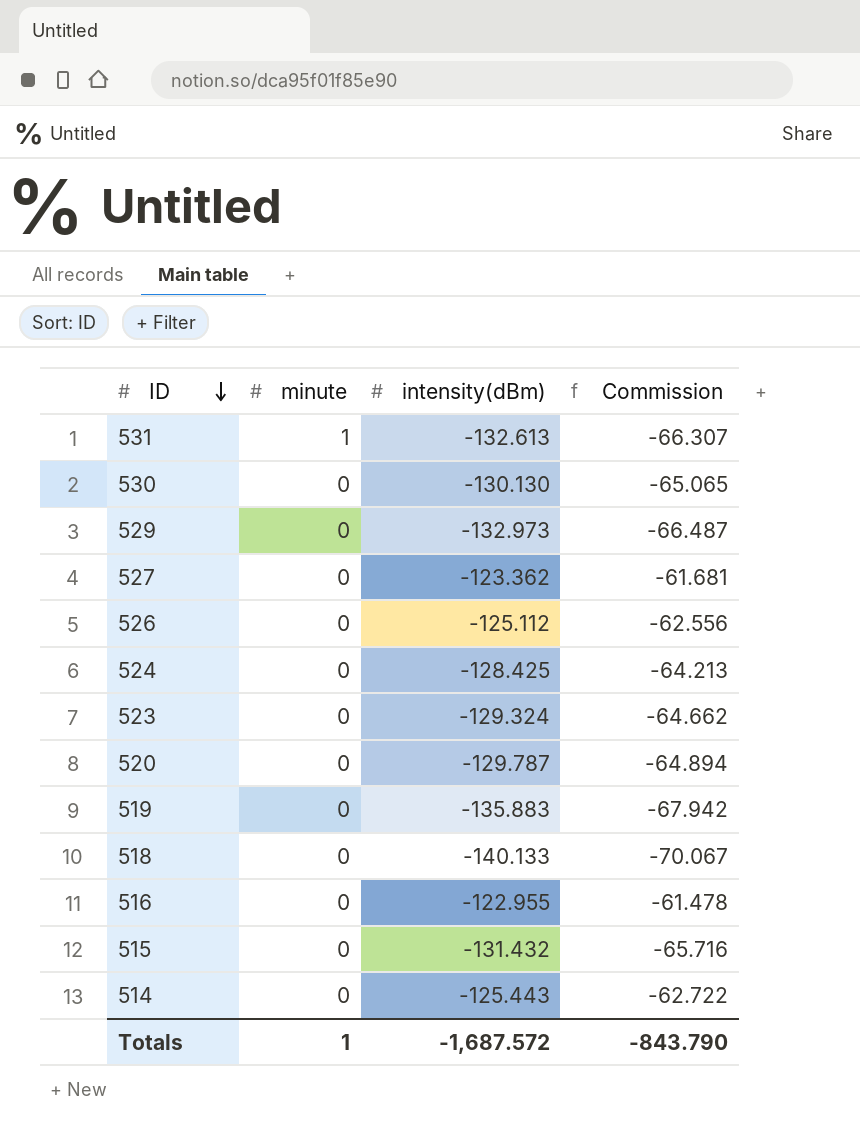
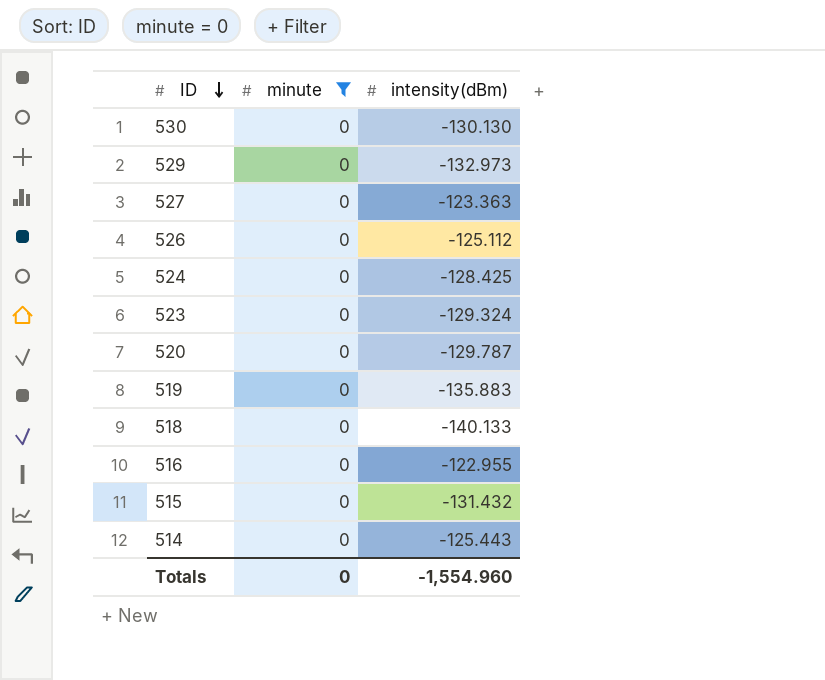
filter: none -> minute = 0
column Commission | formula: [intensity(dBm)] * 0.5 -> none
527 | intensity(dBm): -123.362 -> -123.363
Totals | minute: 1 -> 0
Totals | intensity(dBm): -1,687.572 -> -1,554.960

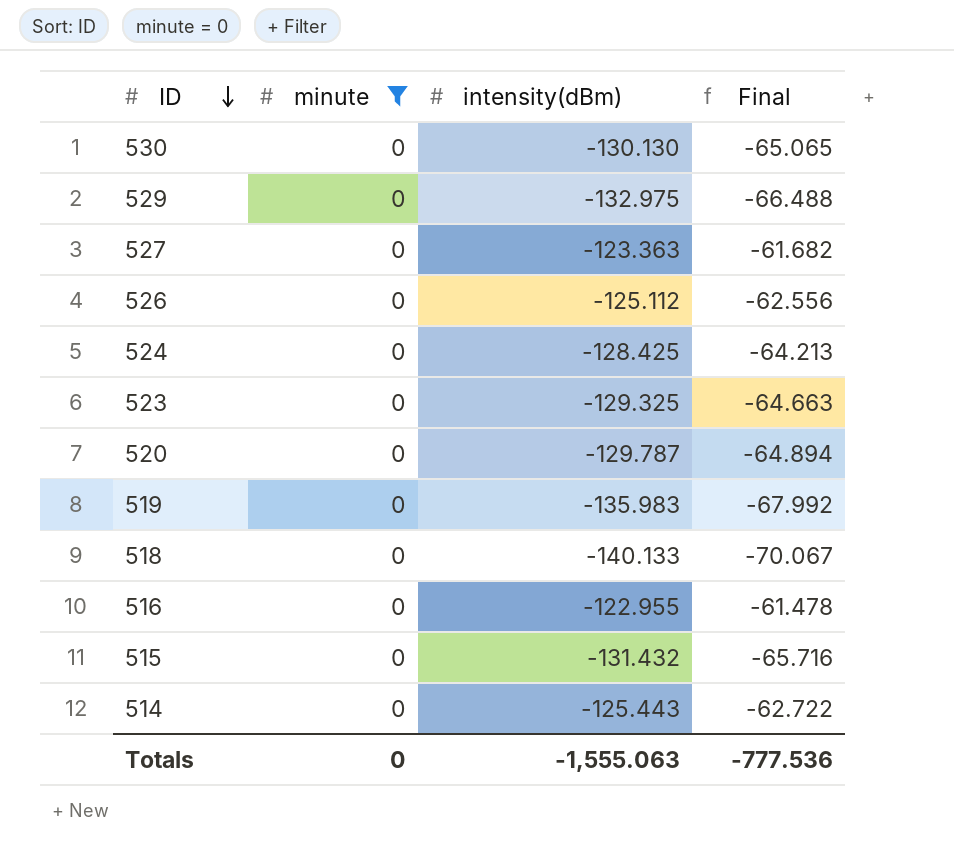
column Final | formula: none -> [intensity(dBm)] * 0.5
529 | intensity(dBm): -132.973 -> -132.975
523 | intensity(dBm): -129.324 -> -129.325
519 | intensity(dBm): -135.883 -> -135.983
Totals | intensity(dBm): -1,554.960 -> -1,555.063

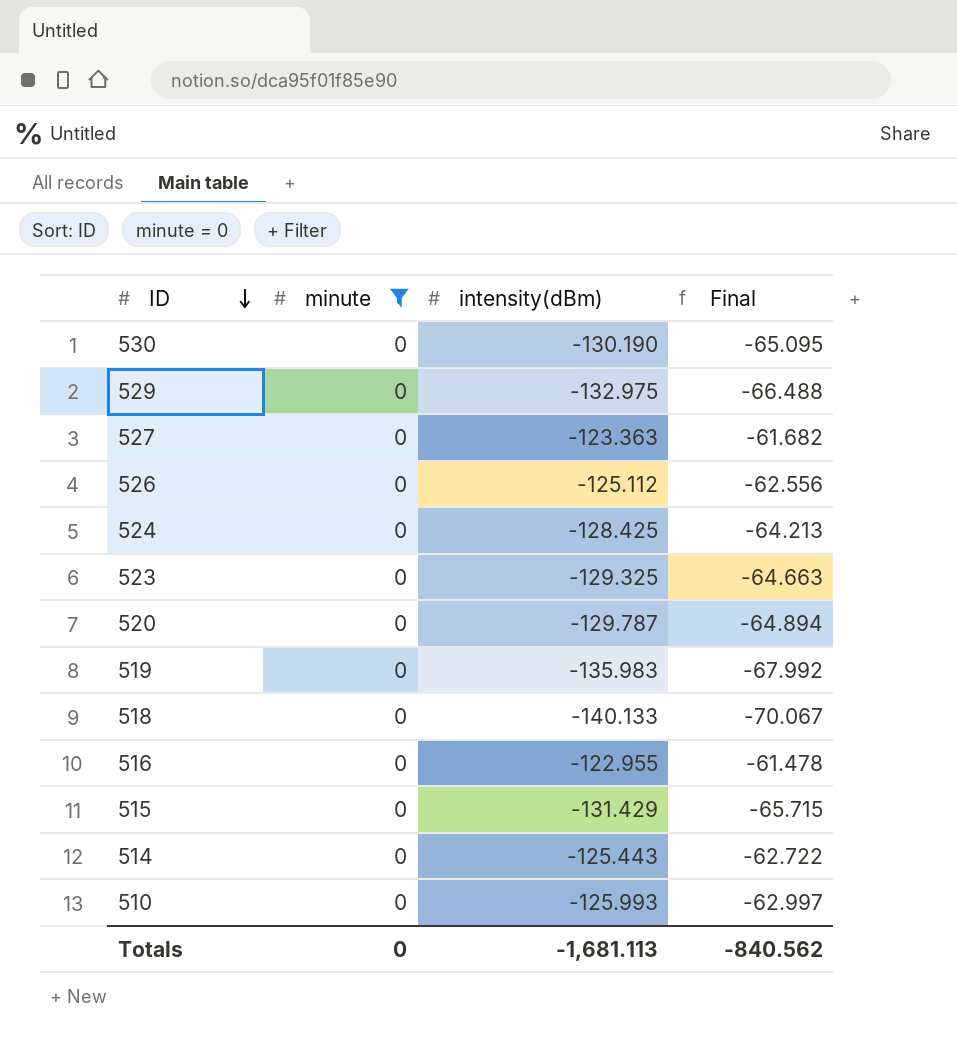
530 | intensity(dBm): -130.130 -> -130.190
530 | Final: -65.065 -> -65.095
515 | intensity(dBm): -131.432 -> -131.429
515 | Final: -65.716 -> -65.715
row 510: none -> 0 | -125.993 | -62.997
Totals | intensity(dBm): -1,555.063 -> -1,681.113
Totals | Final: -777.536 -> -840.562

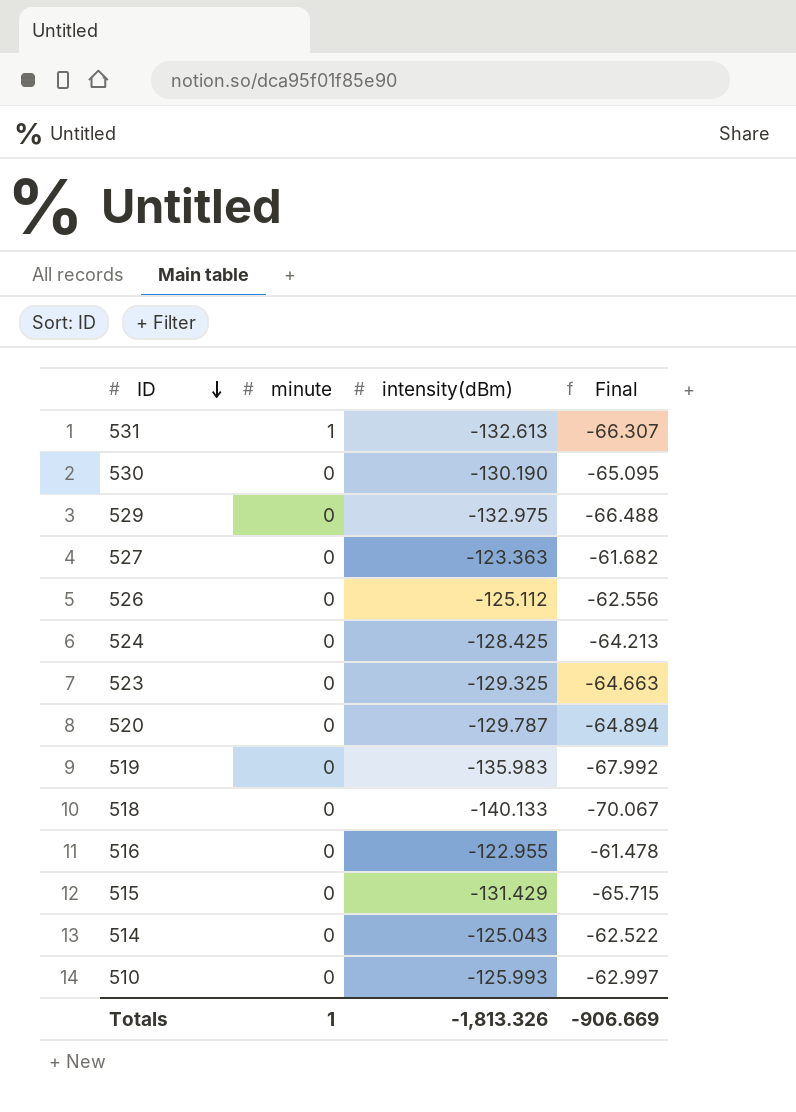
filter: minute = 0 -> none
514 | intensity(dBm): -125.443 -> -125.043
514 | Final: -62.722 -> -62.522
Totals | minute: 0 -> 1
Totals | intensity(dBm): -1,681.113 -> -1,813.326
Totals | Final: -840.562 -> -906.669

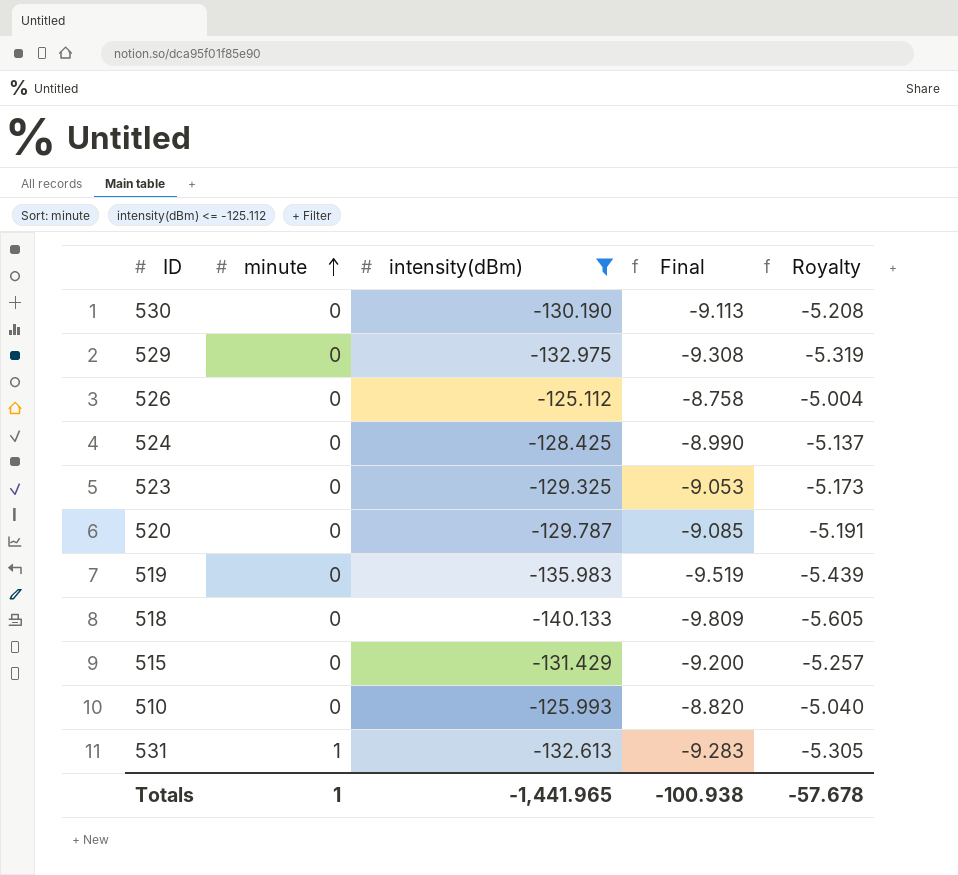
filter: none -> intensity(dBm) <= -125.112
row order: ID descending -> minute ascending
column Final | formula: [intensity(dBm)] * 0.5 -> [intensity(dBm)] * 0.07
column Royalty | formula: none -> [intensity(dBm)] * 0.04
Totals | intensity(dBm): -1,813.326 -> -1,441.965
Totals | Final: -906.669 -> -100.938

